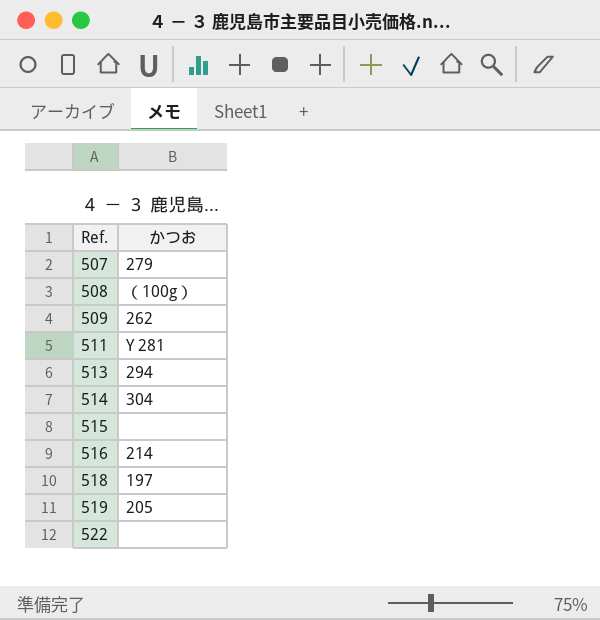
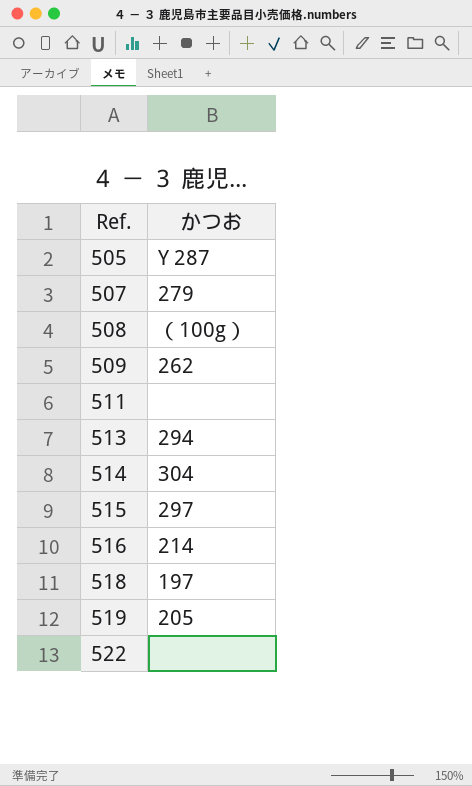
row 505: none -> Y 287
511 | かつお: Y 281 -> none
515 | かつお: none -> 297

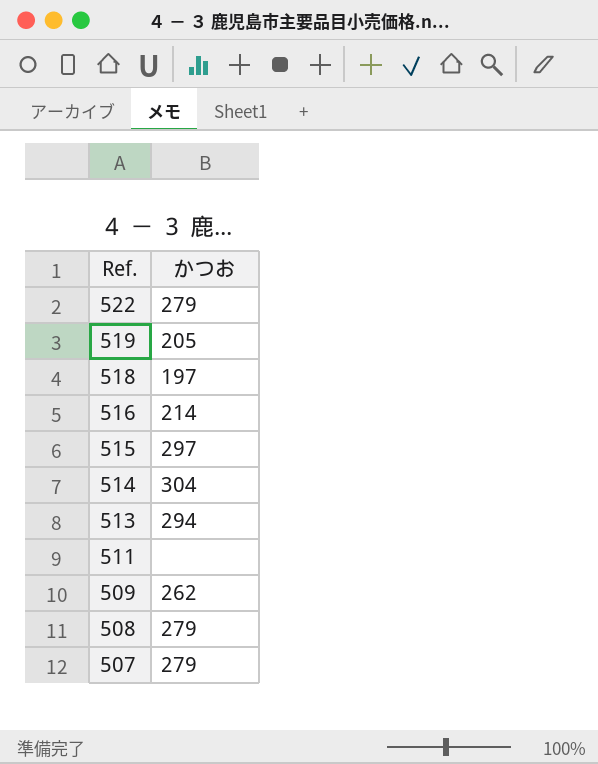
row order: Ref. ascending -> Ref. descending
row 505: Y 287 -> none
522 | かつお: none -> 279
508 | かつお: （100g） -> 279

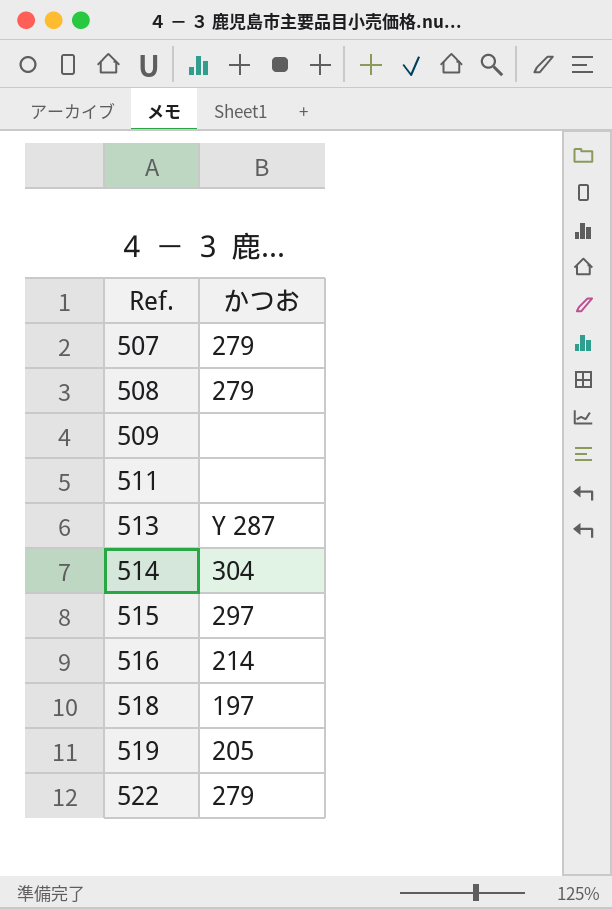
row order: Ref. descending -> Ref. ascending
509 | かつお: 262 -> none
513 | かつお: 294 -> Y 287

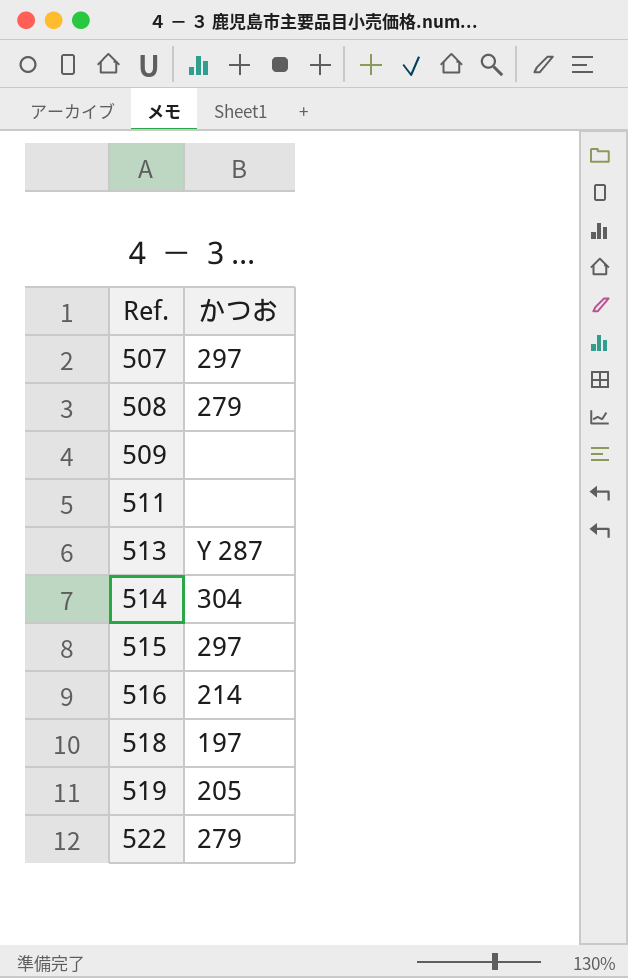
507 | かつお: 279 -> 297

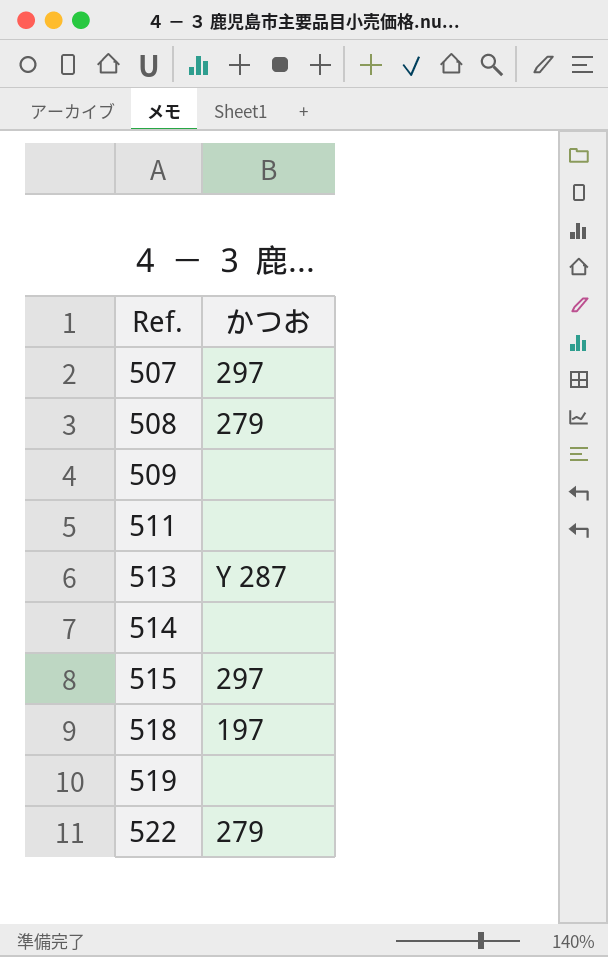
row 516: 214 -> none
514 | かつお: 304 -> none
519 | かつお: 205 -> none

